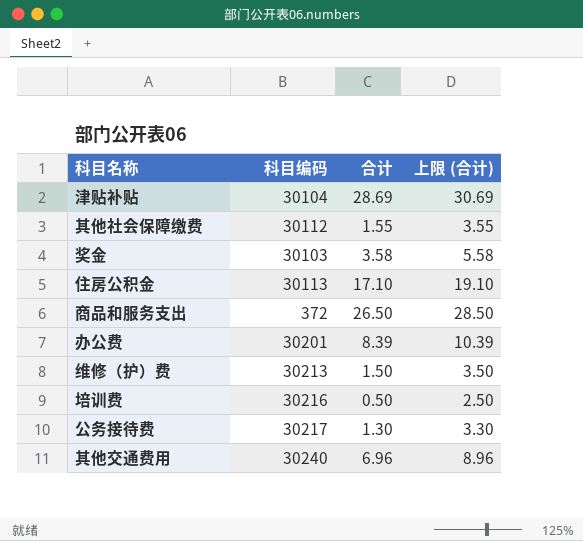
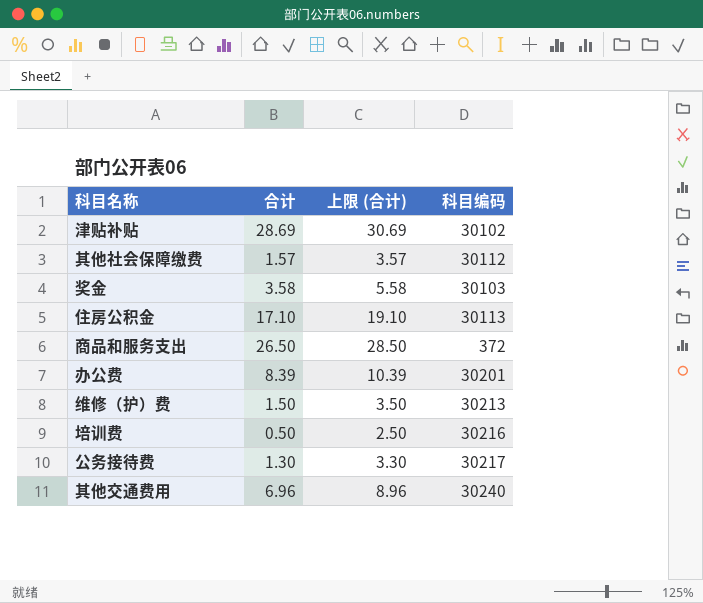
column 科目编码 | position: 2 -> 4
津贴补贴 | 科目编码: 30104 -> 30102
其他社会保障缴费 | 合计: 1.55 -> 1.57
其他社会保障缴费 | 上限 (合计): 3.55 -> 3.57

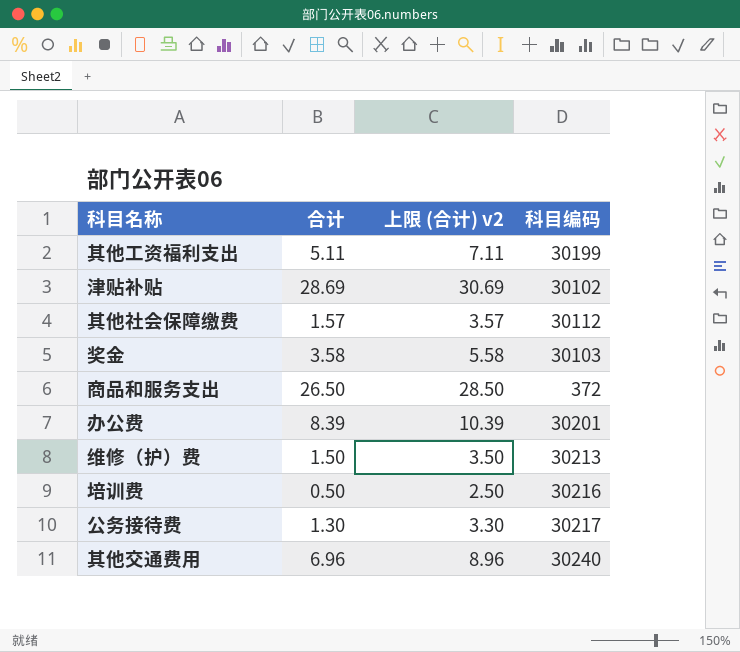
column name: 上限 (合计) -> 上限 (合计) v2
row 住房公积金: 17.10 | 19.10 | 30113 -> none
row 其他工资福利支出: none -> 5.11 | 7.11 | 30199

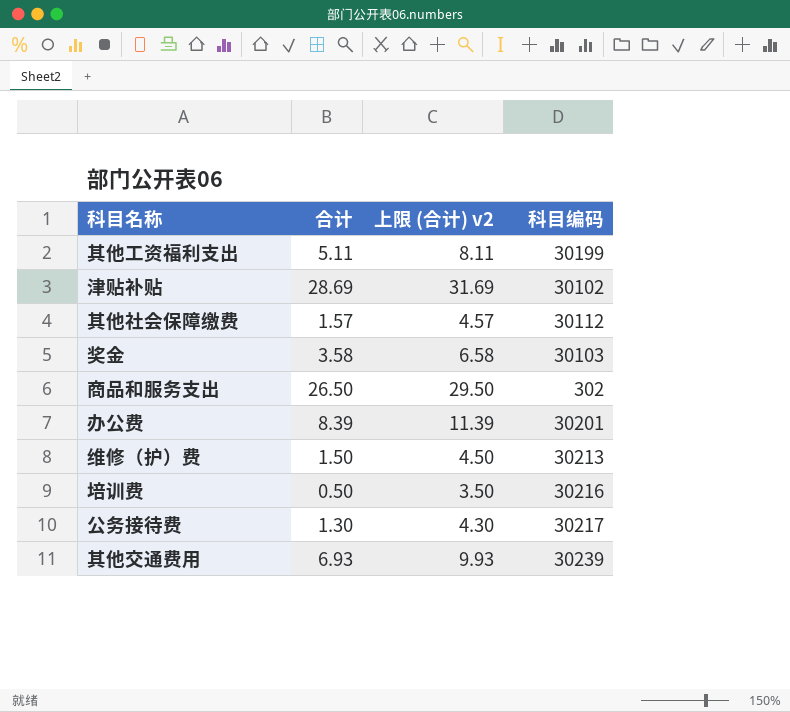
column 上限 (合计) v2 | formula: [合计] + 2 -> [合计] + 3
商品和服务支出 | 科目编码: 372 -> 302
其他交通费用 | 合计: 6.96 -> 6.93
其他交通费用 | 科目编码: 30240 -> 30239

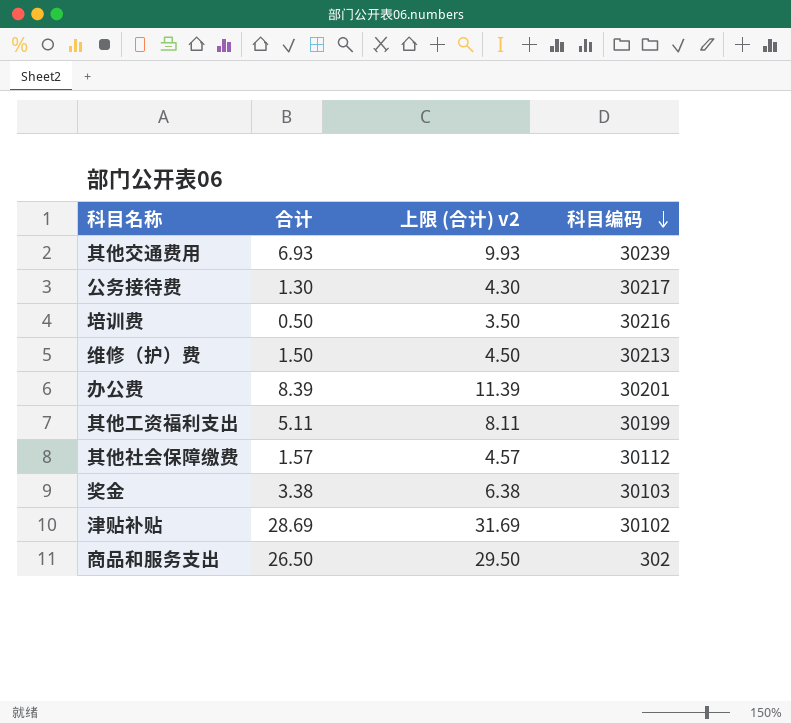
row order: none -> 科目编码 descending
奖金 | 合计: 3.58 -> 3.38
奖金 | 上限 (合计) v2: 6.58 -> 6.38

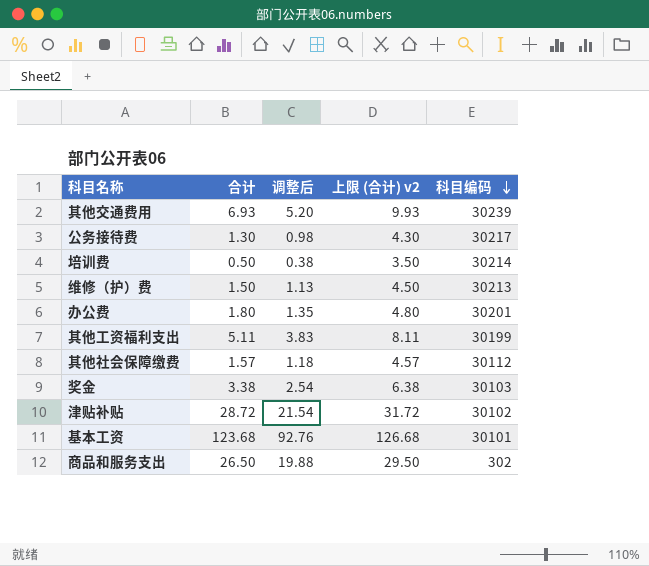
column 调整后 | formula: none -> [合计] * 0.75
培训费 | 科目编码: 30216 -> 30214
办公费 | 合计: 8.39 -> 1.80
办公费 | 上限 (合计) v2: 11.39 -> 4.80
津贴补贴 | 合计: 28.69 -> 28.72
津贴补贴 | 上限 (合计) v2: 31.69 -> 31.72
row 基本工资: none -> 123.68 | 92.76 | 126.68 | 30101

